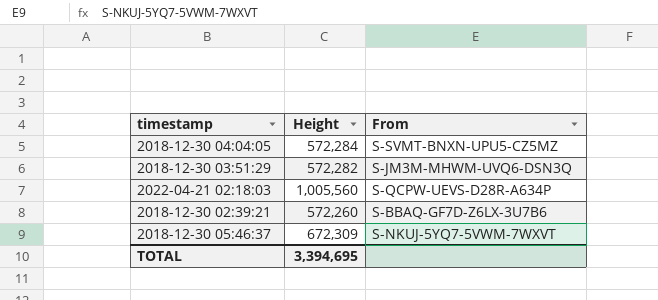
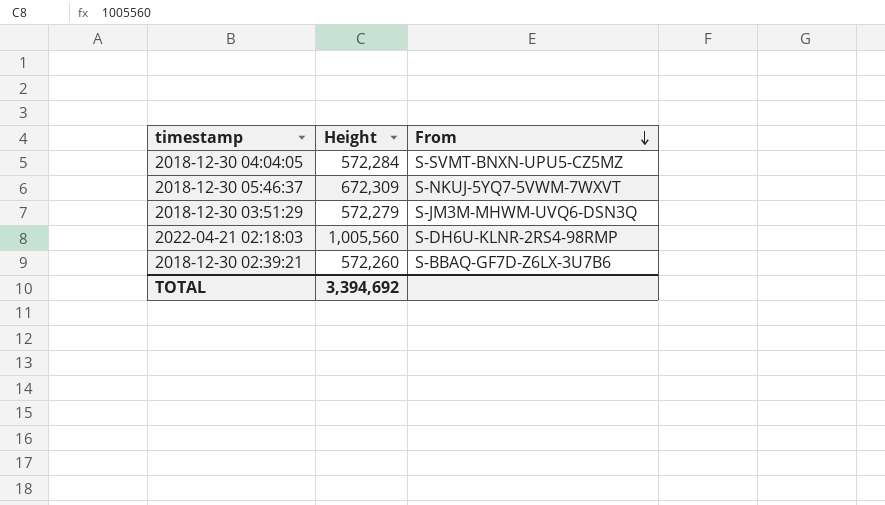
row order: none -> From descending
2018-12-30 03:51:29 | Height: 572,282 -> 572,279
2022-04-21 02:18:03 | From: S-QCPW-UEVS-D28R-A634P -> S-DH6U-KLNR-2RS4-98RMP
TOTAL | Height: 3,394,695 -> 3,394,692

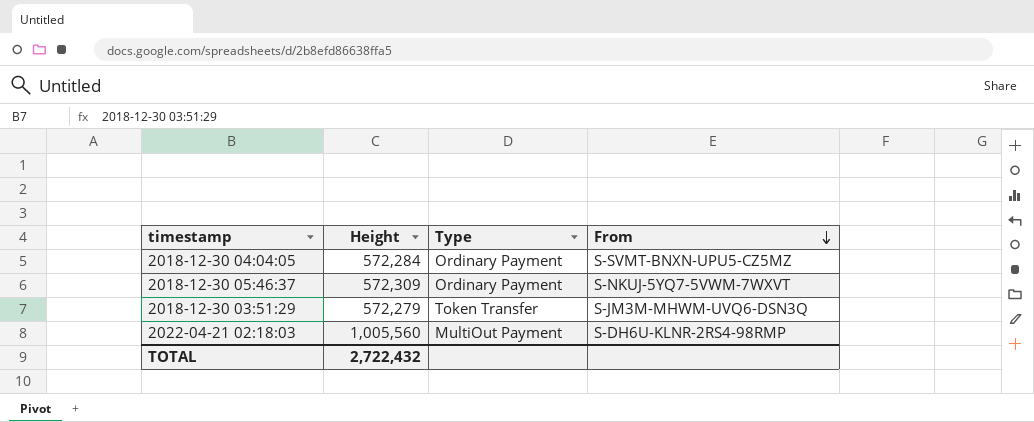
column Type | position: none -> 3
row 2018-12-30 02:39:21: 572,260 | S-BBAQ-GF7D-Z6LX-3U7B6 -> none
2018-12-30 05:46:37 | Height: 672,309 -> 572,309
TOTAL | Height: 3,394,692 -> 2,722,432

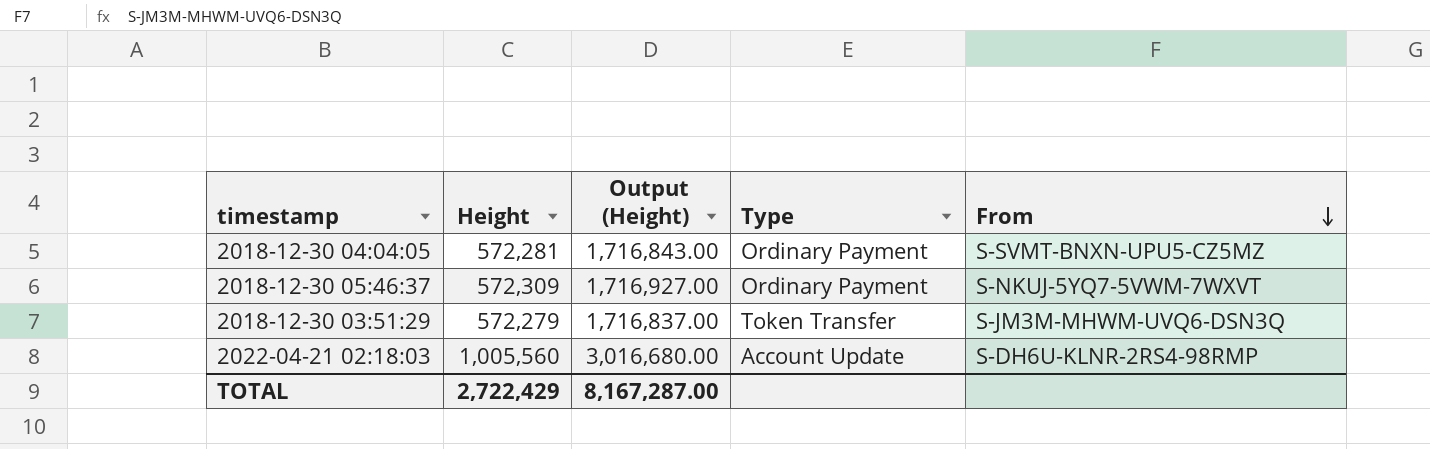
column Output (Height) | formula: none -> [Height] * 3
2018-12-30 04:04:05 | Height: 572,284 -> 572,281
2022-04-21 02:18:03 | Type: MultiOut Payment -> Account Update
TOTAL | Height: 2,722,432 -> 2,722,429

